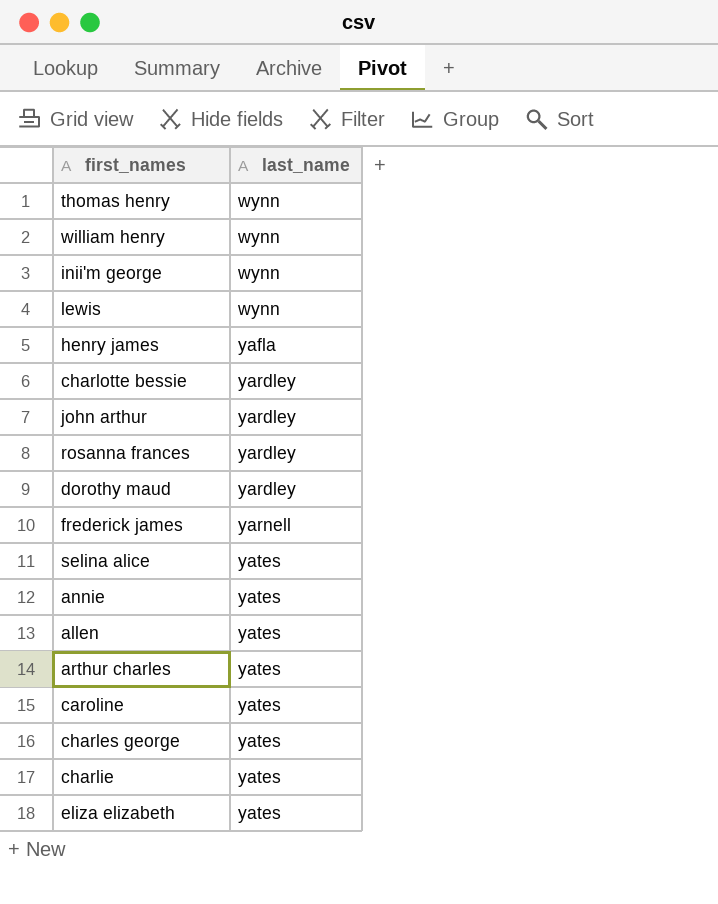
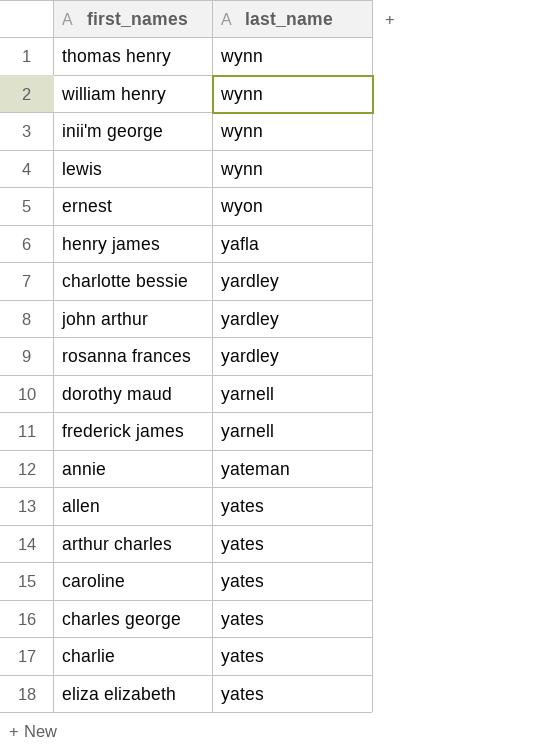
row selina alice: yates -> none
row ernest: none -> wyon
dorothy maud | last_name: yardley -> yarnell
annie | last_name: yates -> yateman

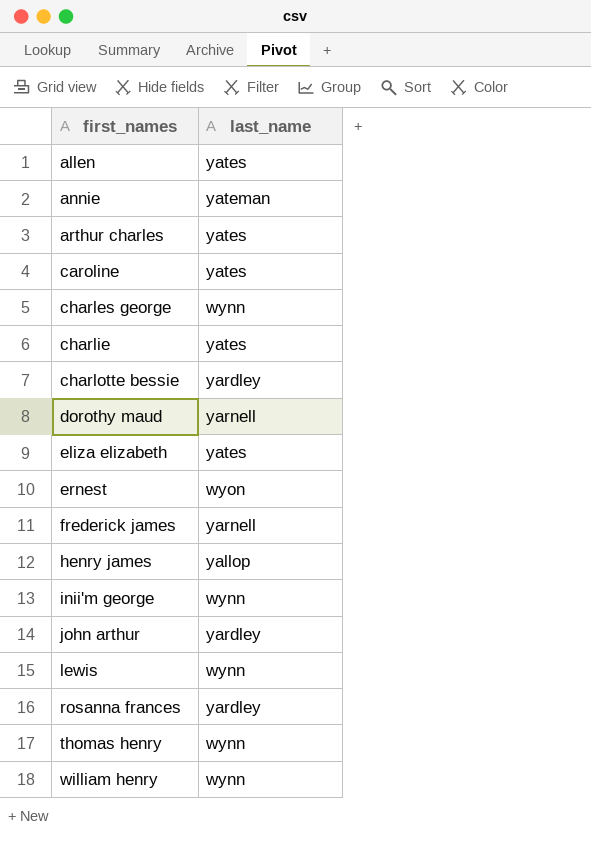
row order: last_name ascending -> first_names ascending
charles george | last_name: yates -> wynn
henry james | last_name: yafla -> yallop

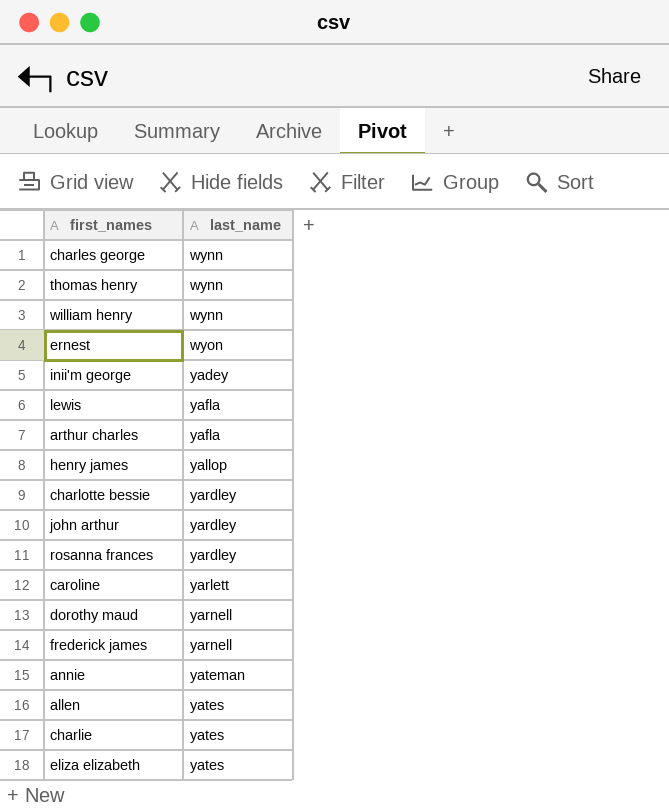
row order: first_names ascending -> last_name ascending
inii'm george | last_name: wynn -> yadey
lewis | last_name: wynn -> yafla
arthur charles | last_name: yates -> yafla
caroline | last_name: yates -> yarlett

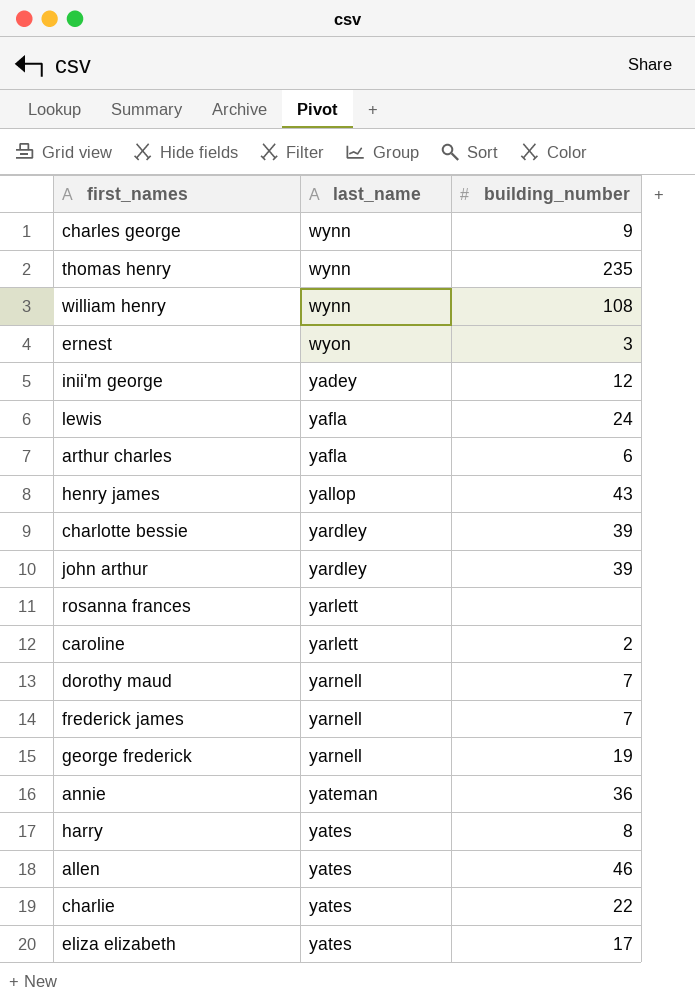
column building_number | position: none -> 3
rosanna frances | last_name: yardley -> yarlett
row george frederick: none -> yarnell | 19
row harry: none -> yates | 8

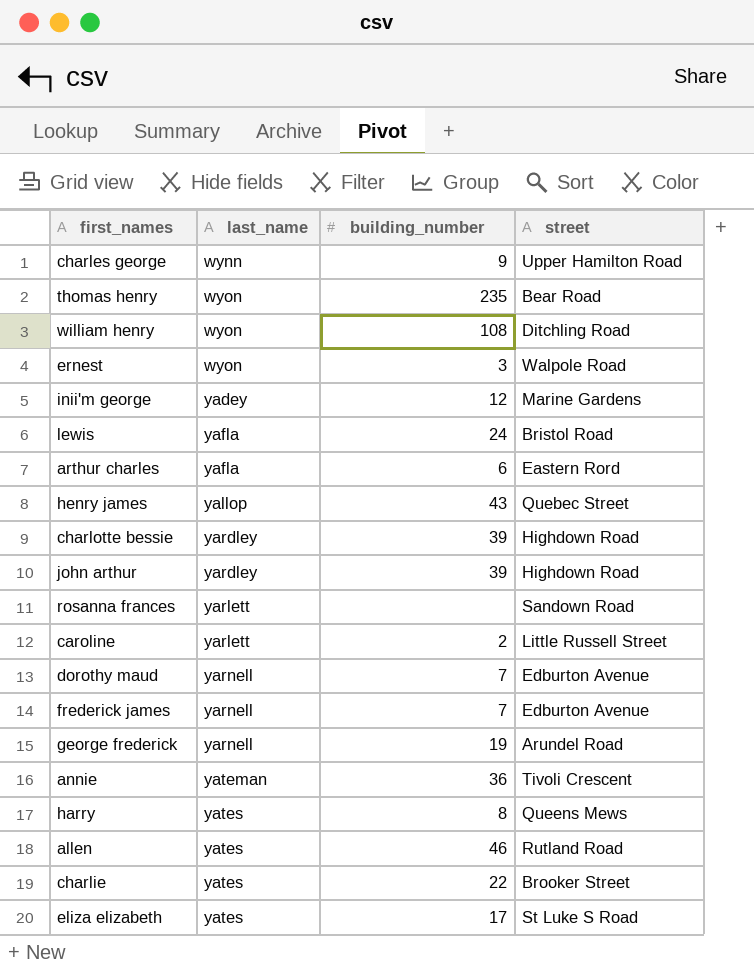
column street | position: none -> 4
thomas henry | last_name: wynn -> wyon
william henry | last_name: wynn -> wyon

